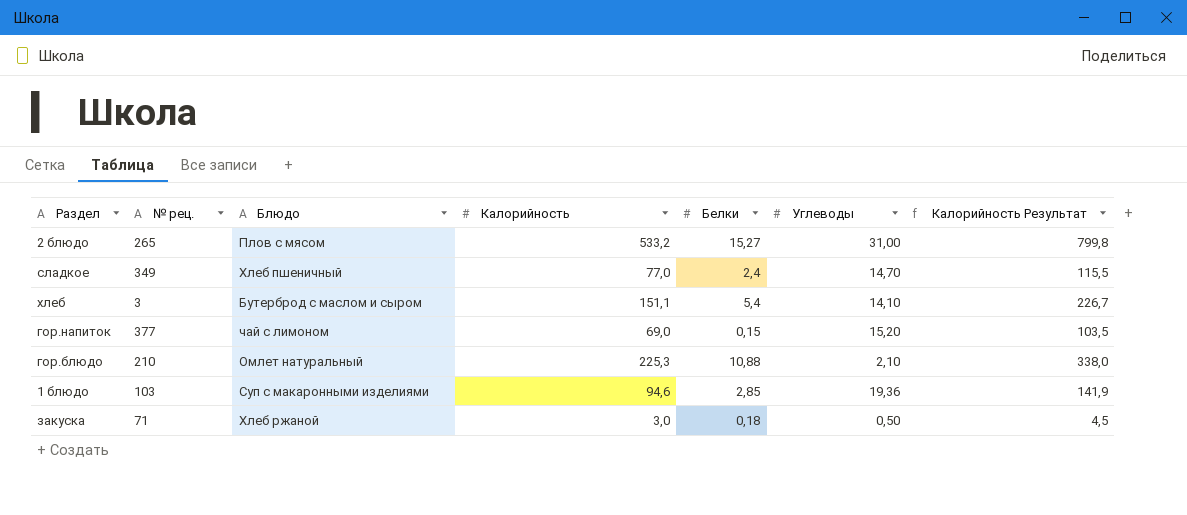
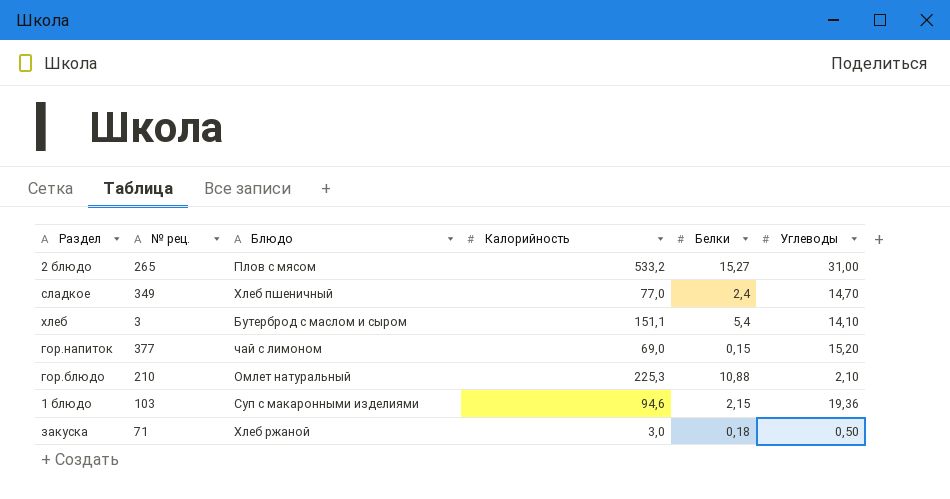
column Калорийность Результат | formula: [Калорийность] * 1,5 -> none
1 блюдо | Белки: 2,85 -> 2,15

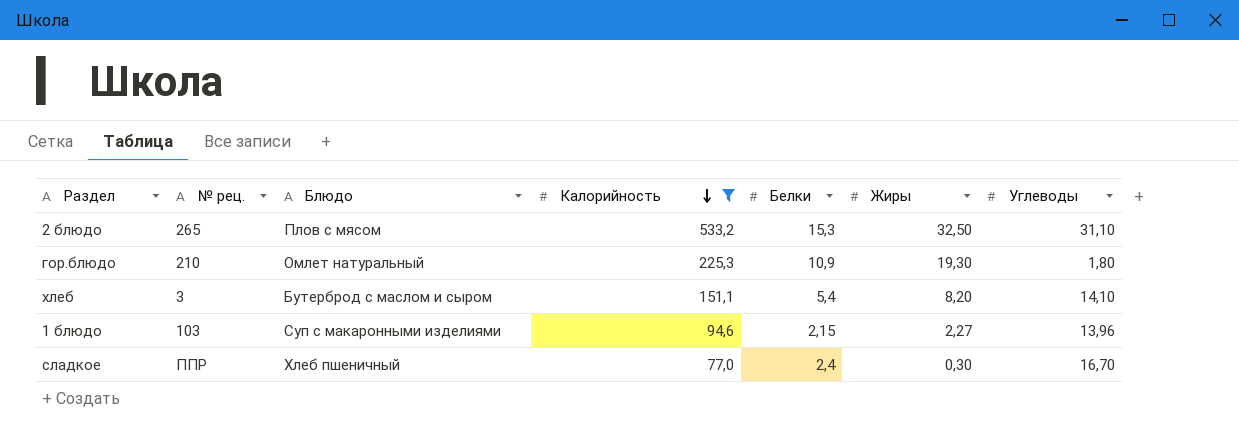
filter: none -> Калорийность >= 77,0
row order: none -> Калорийность descending
column Жиры | position: none -> 6
2 блюдо | Белки: 15,27 -> 15,3
2 блюдо | Углеводы: 31,00 -> 31,10
гор.блюдо | Белки: 10,88 -> 10,9
гор.блюдо | Углеводы: 2,10 -> 1,80
1 блюдо | Углеводы: 19,36 -> 13,96
сладкое | № рец.: 349 -> ППР
сладкое | Углеводы: 14,70 -> 16,70

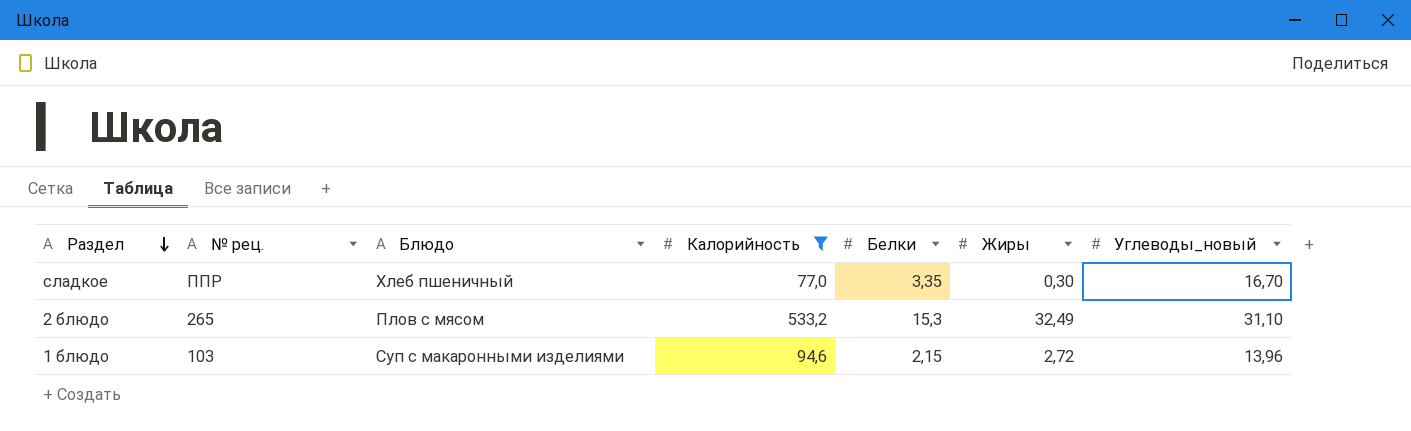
row order: Калорийность descending -> Раздел descending
column name: Углеводы -> Углеводы_новый
row гор.блюдо: 210 | Омлет натуральный | 225,3 | 10,9 | 19,30 | 1,80 -> none
row хлеб: 3 | Бутерброд с маслом и сыром | 151,1 | 5,4 | 8,20 | 14,10 -> none
сладкое | Белки: 2,4 -> 3,35
2 блюдо | Жиры: 32,50 -> 32,49
1 блюдо | Жиры: 2,27 -> 2,72

